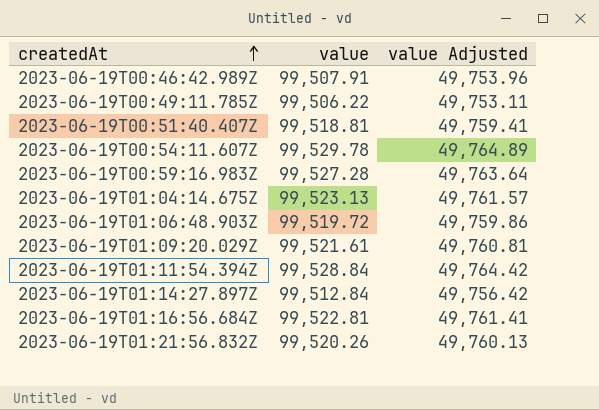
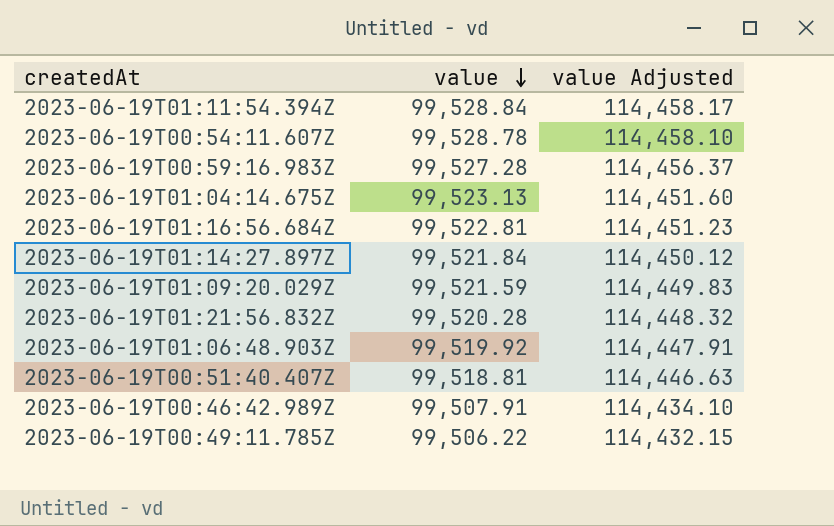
row order: createdAt ascending -> value descending
column value Adjusted | formula: [value] * 0.5 -> [value] * 1.15
2023-06-19T00:54:11.607Z | value: 99,529.78 -> 99,528.78
2023-06-19T01:14:27.897Z | value: 99,512.84 -> 99,521.84
2023-06-19T01:09:20.029Z | value: 99,521.61 -> 99,521.59
2023-06-19T01:21:56.832Z | value: 99,520.26 -> 99,520.28
2023-06-19T01:06:48.903Z | value: 99,519.72 -> 99,519.92

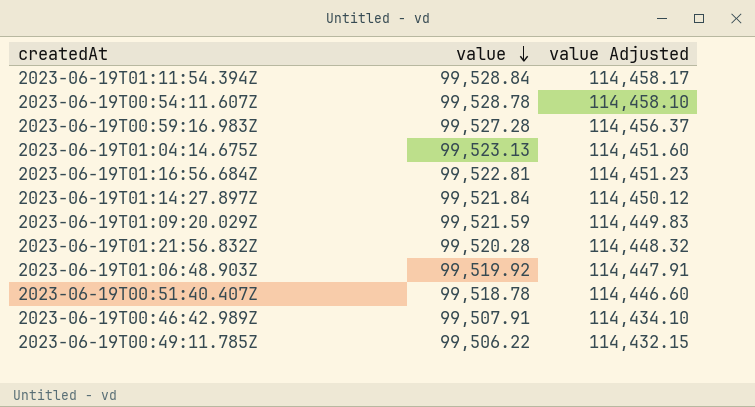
2023-06-19T00:51:40.407Z | value: 99,518.81 -> 99,518.78
2023-06-19T00:51:40.407Z | value Adjusted: 114,446.63 -> 114,446.60

